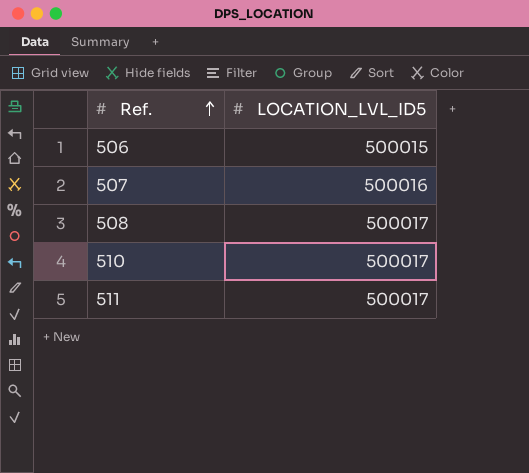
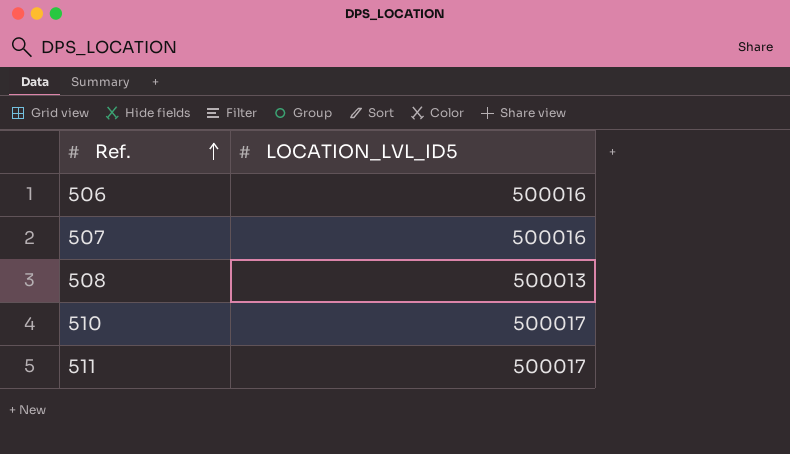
506 | LOCATION_LVL_ID5: 500015 -> 500016
508 | LOCATION_LVL_ID5: 500017 -> 500013

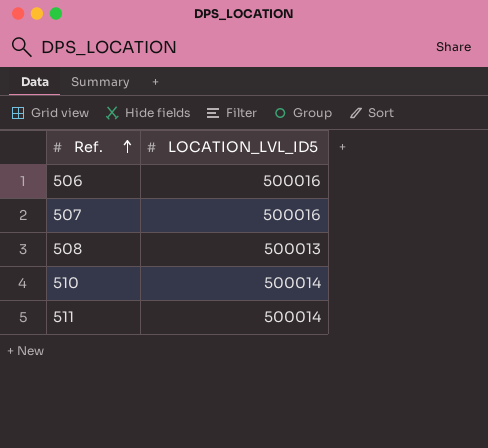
510 | LOCATION_LVL_ID5: 500017 -> 500014
511 | LOCATION_LVL_ID5: 500017 -> 500014

